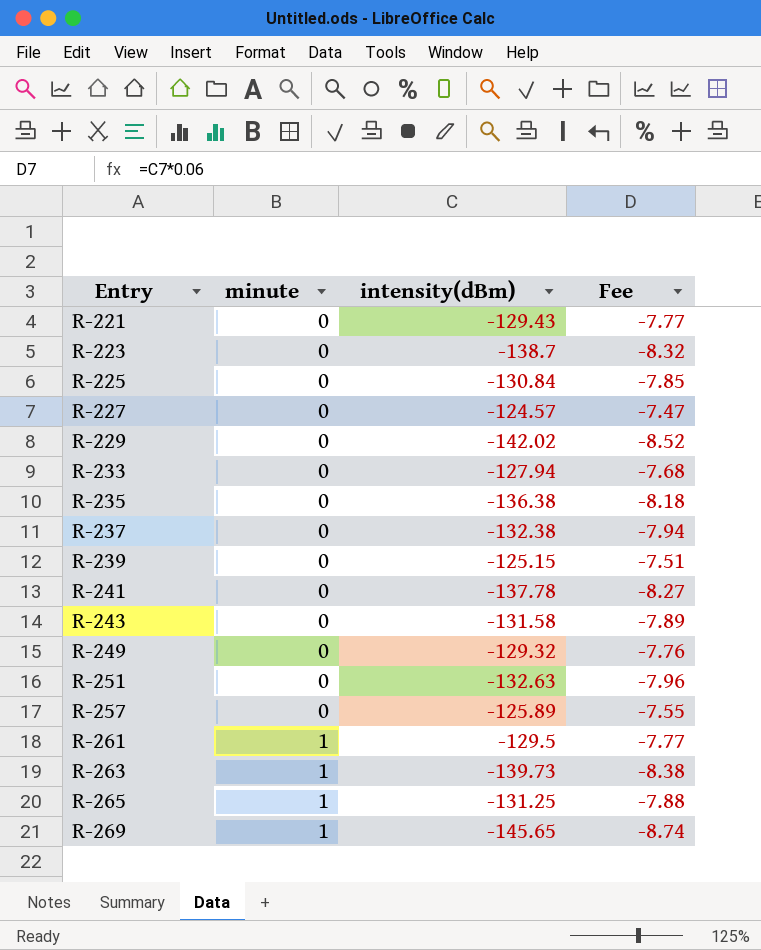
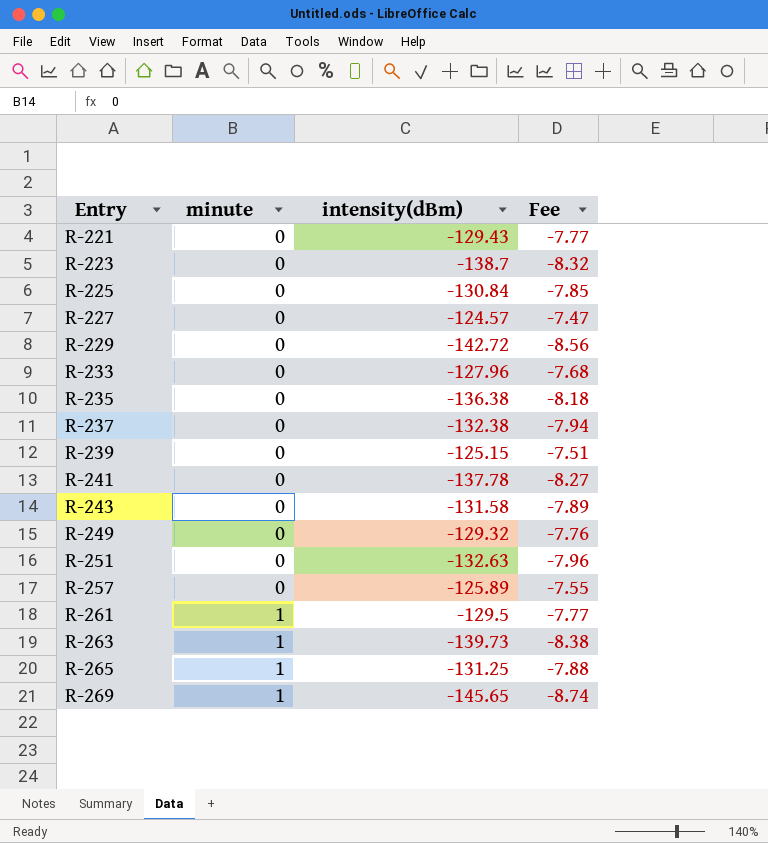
R-229 | intensity(dBm): -142.02 -> -142.72
R-229 | Fee: -8.52 -> -8.56
R-233 | intensity(dBm): -127.94 -> -127.96

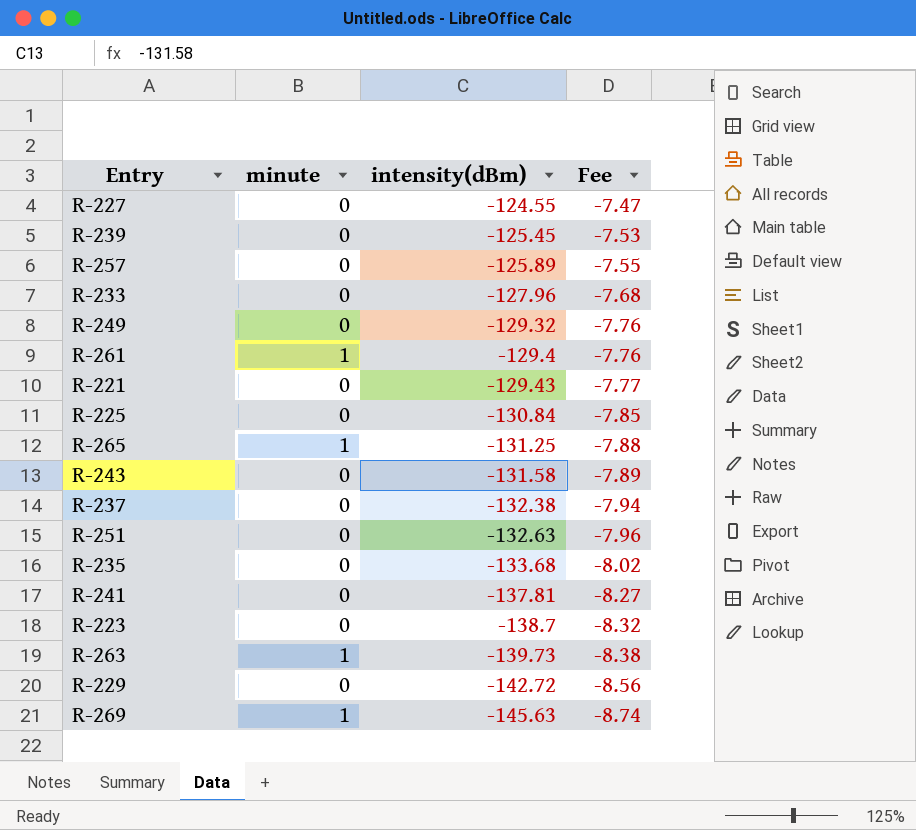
row order: Entry ascending -> intensity(dBm) descending
R-227 | intensity(dBm): -124.57 -> -124.55
R-239 | intensity(dBm): -125.15 -> -125.45
R-239 | Fee: -7.51 -> -7.53
R-261 | intensity(dBm): -129.5 -> -129.4
R-261 | Fee: -7.77 -> -7.76
R-235 | intensity(dBm): -136.38 -> -133.68
R-235 | Fee: -8.18 -> -8.02
R-241 | intensity(dBm): -137.78 -> -137.81
R-269 | intensity(dBm): -145.65 -> -145.63

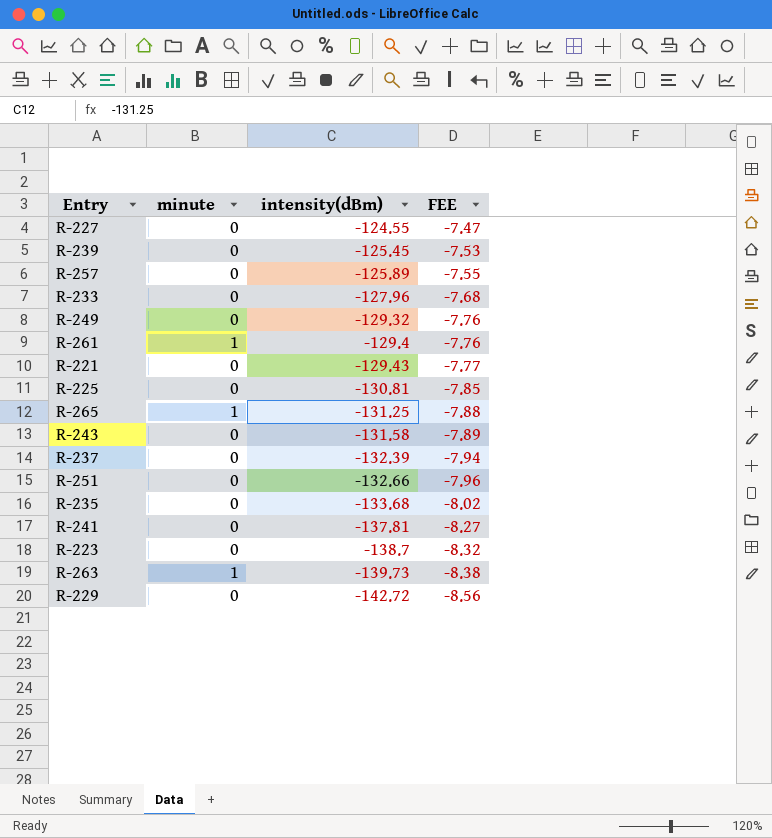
column name: Fee -> FEE
row R-269: 1 | -145.63 | -8.74 -> none
R-225 | intensity(dBm): -130.84 -> -130.81
R-237 | intensity(dBm): -132.38 -> -132.39
R-251 | intensity(dBm): -132.63 -> -132.66

